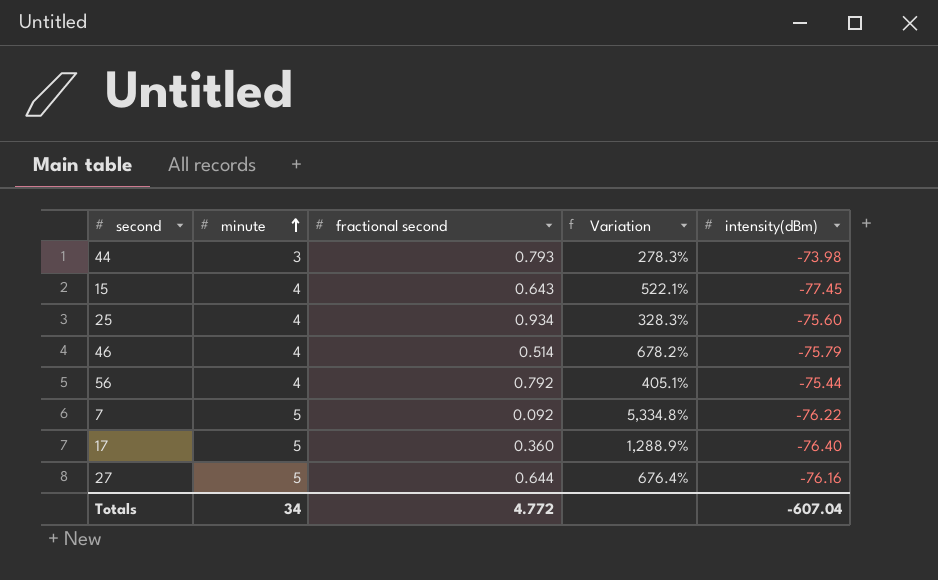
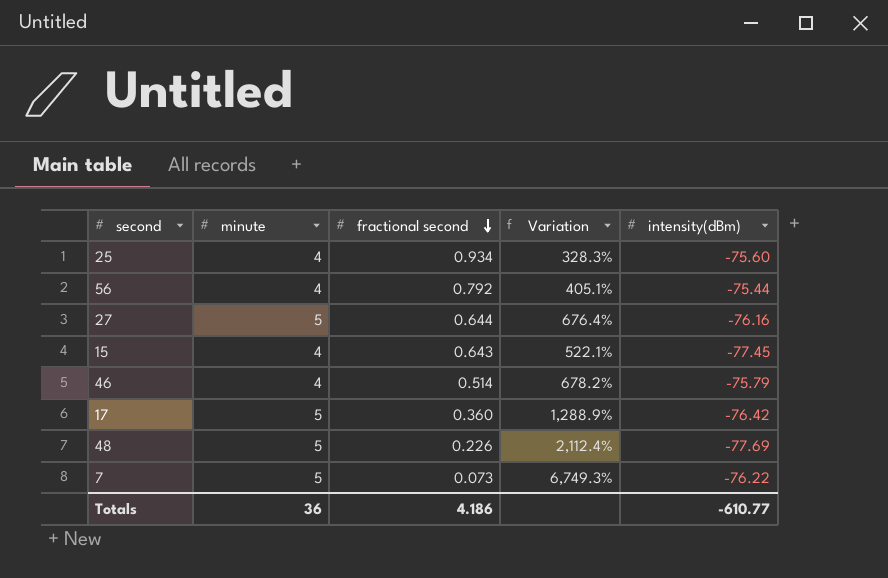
row order: minute ascending -> fractional second descending
row 44: 3 | 0.793 | 278.3% | -73.98 -> none
17 | intensity(dBm): -76.40 -> -76.42
row 48: none -> 5 | 0.226 | 2,112.4% | -77.69
7 | fractional second: 0.092 -> 0.073
7 | Variation: 5,334.8% -> 6,749.3%
Totals | minute: 34 -> 36
Totals | fractional second: 4.772 -> 4.186
Totals | intensity(dBm): -607.04 -> -610.77

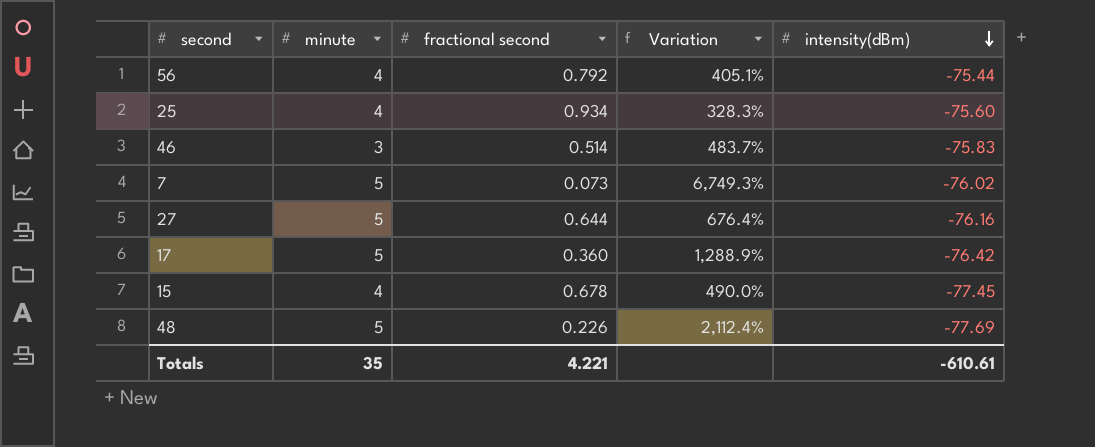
row order: fractional second descending -> intensity(dBm) descending
46 | minute: 4 -> 3
46 | Variation: 678.2% -> 483.7%
46 | intensity(dBm): -75.79 -> -75.83
7 | intensity(dBm): -76.22 -> -76.02
15 | fractional second: 0.643 -> 0.678
15 | Variation: 522.1% -> 490.0%
Totals | minute: 36 -> 35
Totals | fractional second: 4.186 -> 4.221
Totals | intensity(dBm): -610.77 -> -610.61

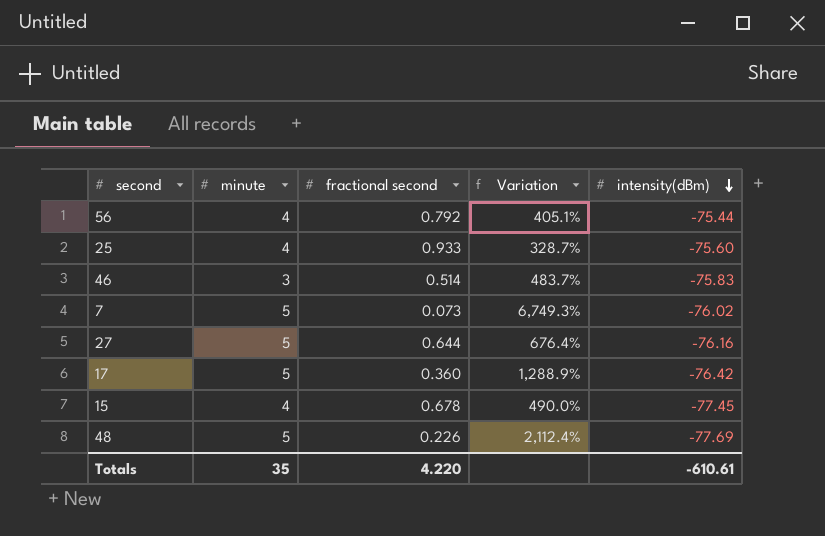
25 | fractional second: 0.934 -> 0.933
25 | Variation: 328.3% -> 328.7%
Totals | fractional second: 4.221 -> 4.220

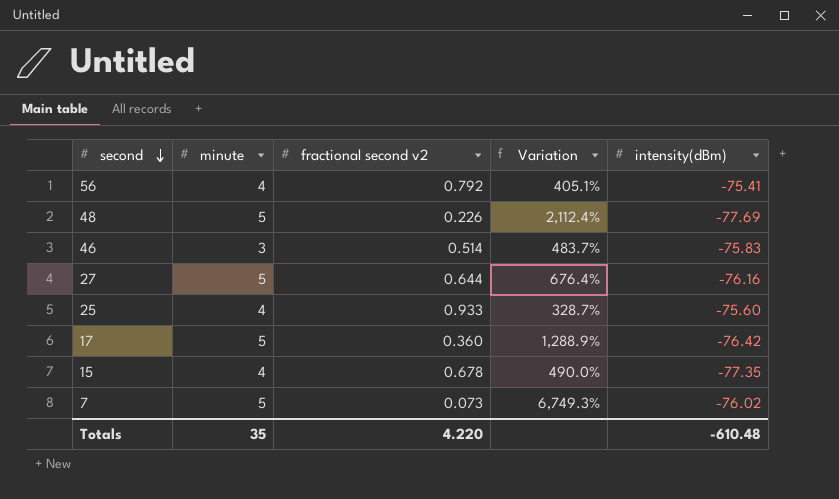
row order: intensity(dBm) descending -> second descending
column name: fractional second -> fractional second v2
56 | intensity(dBm): -75.44 -> -75.41
15 | intensity(dBm): -77.45 -> -77.35
Totals | intensity(dBm): -610.61 -> -610.48

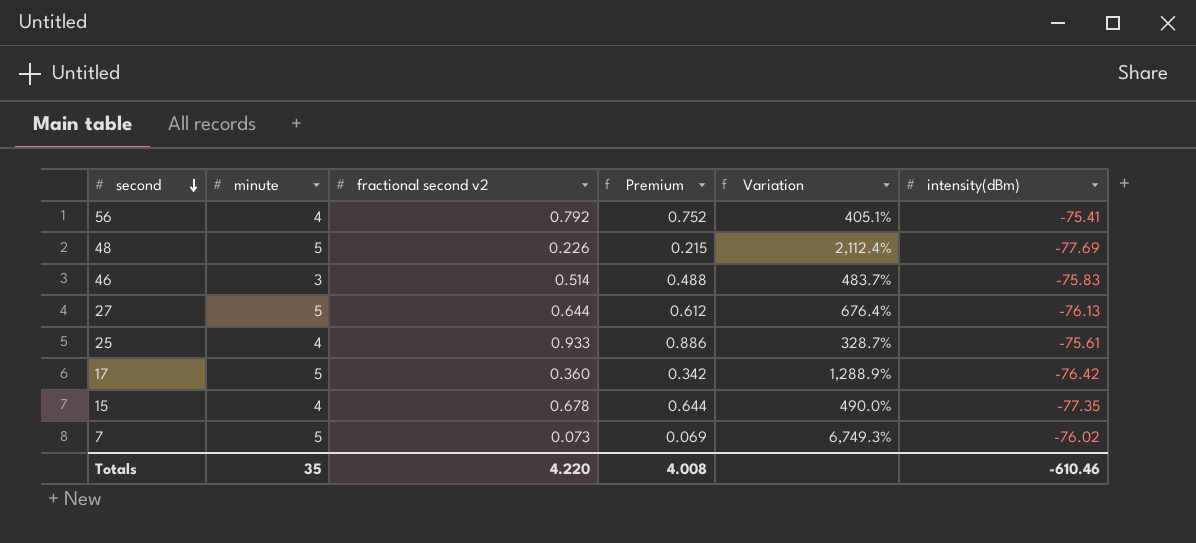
column Premium | formula: none -> [fractional second v2] * 0.95
27 | intensity(dBm): -76.16 -> -76.13
25 | intensity(dBm): -75.60 -> -75.61
Totals | intensity(dBm): -610.48 -> -610.46

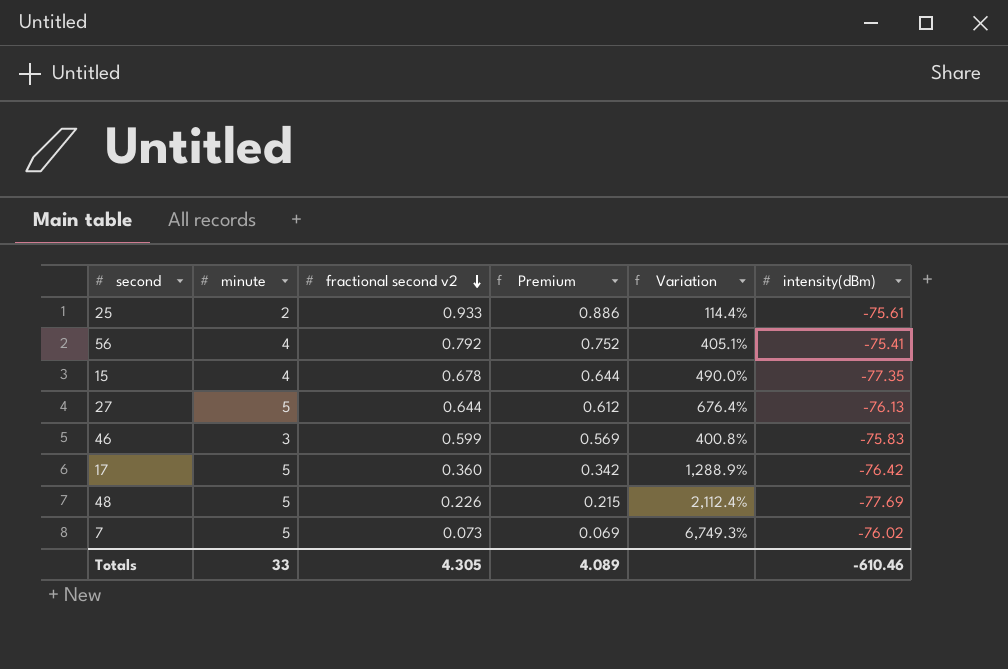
row order: second descending -> fractional second v2 descending
25 | minute: 4 -> 2
25 | Variation: 328.7% -> 114.4%
46 | fractional second v2: 0.514 -> 0.599
46 | Premium: 0.488 -> 0.569
46 | Variation: 483.7% -> 400.8%
Totals | minute: 35 -> 33
Totals | fractional second v2: 4.220 -> 4.305
Totals | Premium: 4.008 -> 4.089

